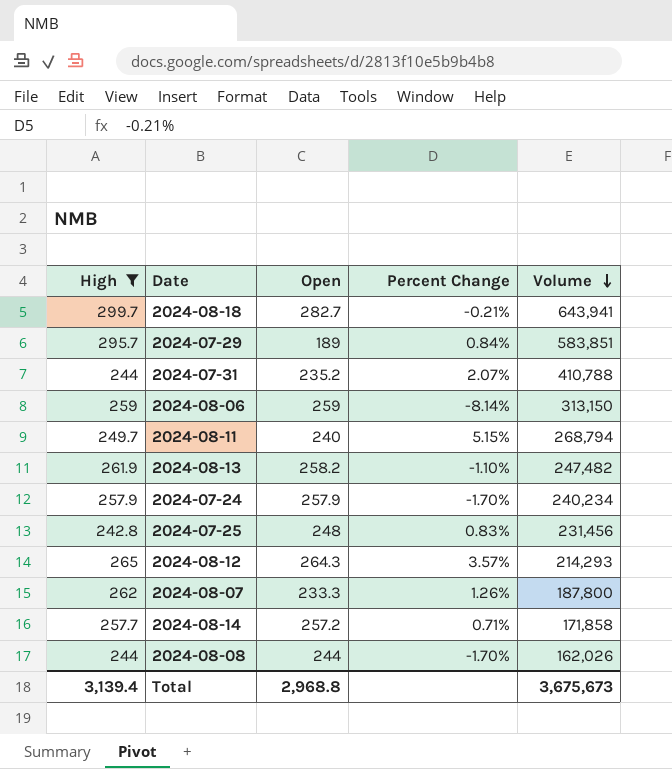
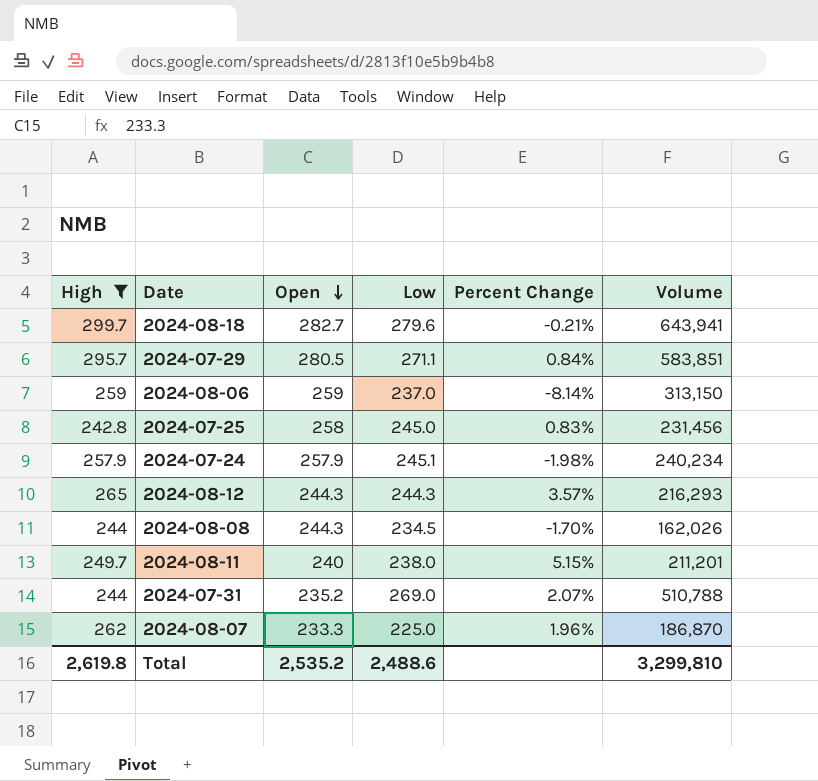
row order: Volume descending -> Open descending
column Low | position: none -> 4
row 2024-08-13: 261.9 | 258.2 | -1.10% | 247,482 -> none
row 2024-08-14: 257.7 | 257.2 | 0.71% | 171,858 -> none
2024-07-29 | Open: 189 -> 280.5
2024-07-25 | Open: 248 -> 258
2024-07-24 | Percent Change: -1.70% -> -1.98%
2024-08-12 | Open: 264.3 -> 244.3
2024-08-12 | Volume: 214,293 -> 216,293
2024-08-08 | Open: 244 -> 244.3
2024-08-11 | Volume: 268,794 -> 211,201
2024-07-31 | Volume: 410,788 -> 510,788
2024-08-07 | Percent Change: 1.26% -> 1.96%
2024-08-07 | Volume: 187,800 -> 186,870
Total | High: 3,139.4 -> 2,619.8
Total | Open: 2,968.8 -> 2,535.2
Total | Volume: 3,675,673 -> 3,299,810

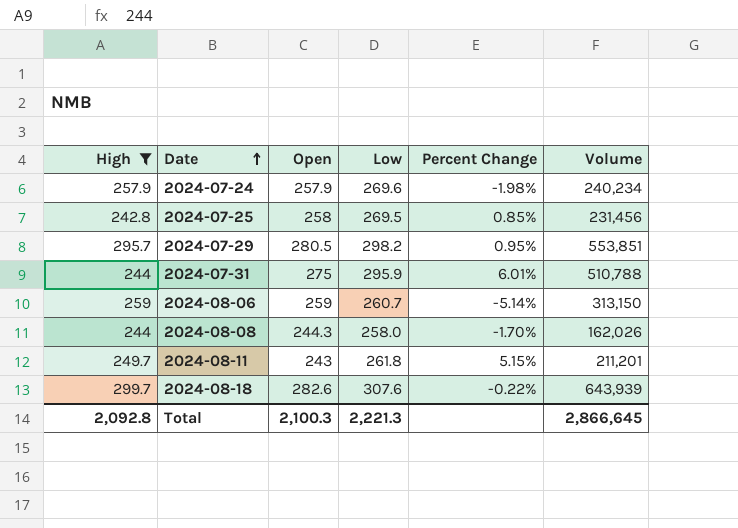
row order: Open descending -> Date ascending
row 2024-08-12: 265 | 244.3 | 244.3 | 3.57% | 216,293 -> none
row 2024-08-07: 262 | 233.3 | 225.0 | 1.96% | 186,870 -> none
2024-07-24 | Low: 245.1 -> 269.6
2024-07-25 | Low: 245.0 -> 269.5
2024-07-25 | Percent Change: 0.83% -> 0.85%
2024-07-29 | Low: 271.1 -> 298.2
2024-07-29 | Percent Change: 0.84% -> 0.95%
2024-07-29 | Volume: 583,851 -> 553,851
2024-07-31 | Open: 235.2 -> 275
2024-07-31 | Low: 269.0 -> 295.9
2024-07-31 | Percent Change: 2.07% -> 6.01%
2024-08-06 | Low: 237.0 -> 260.7
2024-08-06 | Percent Change: -8.14% -> -5.14%
2024-08-08 | Low: 234.5 -> 258.0
2024-08-11 | Open: 240 -> 243
2024-08-11 | Low: 238.0 -> 261.8
2024-08-18 | Open: 282.7 -> 282.6
2024-08-18 | Low: 279.6 -> 307.6
2024-08-18 | Percent Change: -0.21% -> -0.22%
2024-08-18 | Volume: 643,941 -> 643,939
Total | High: 2,619.8 -> 2,092.8
Total | Open: 2,535.2 -> 2,100.3
Total | Low: 2,488.6 -> 2,221.3
Total | Volume: 3,299,810 -> 2,866,645

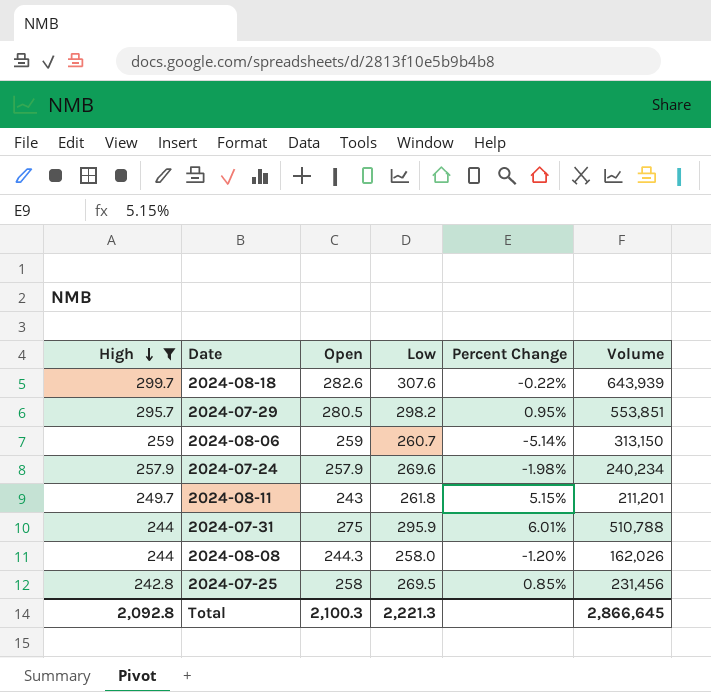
row order: Date ascending -> High descending
2024-08-08 | Percent Change: -1.70% -> -1.20%

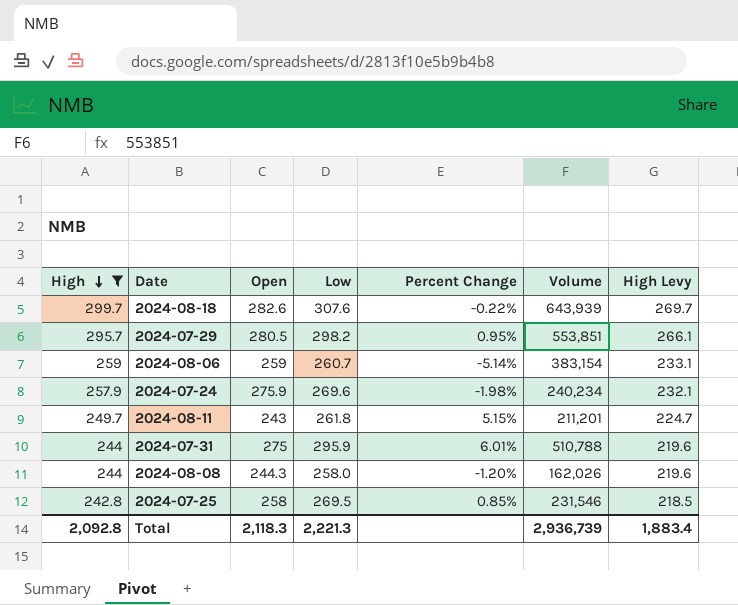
column High Levy | formula: none -> [High] * 0.9
2024-08-06 | Volume: 313,150 -> 383,154
2024-07-24 | Open: 257.9 -> 275.9
2024-07-25 | Volume: 231,456 -> 231,546
Total | Open: 2,100.3 -> 2,118.3
Total | Volume: 2,866,645 -> 2,936,739

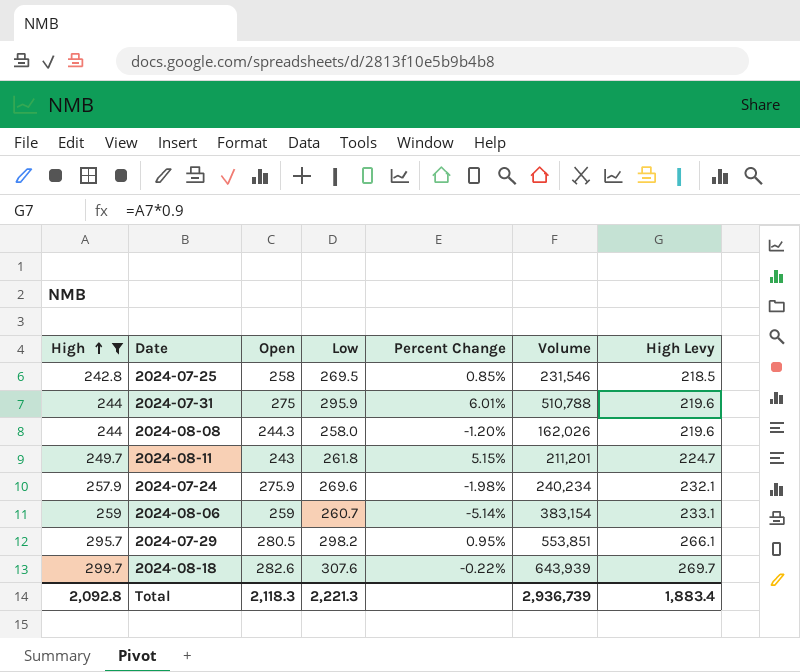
row order: High descending -> High ascending

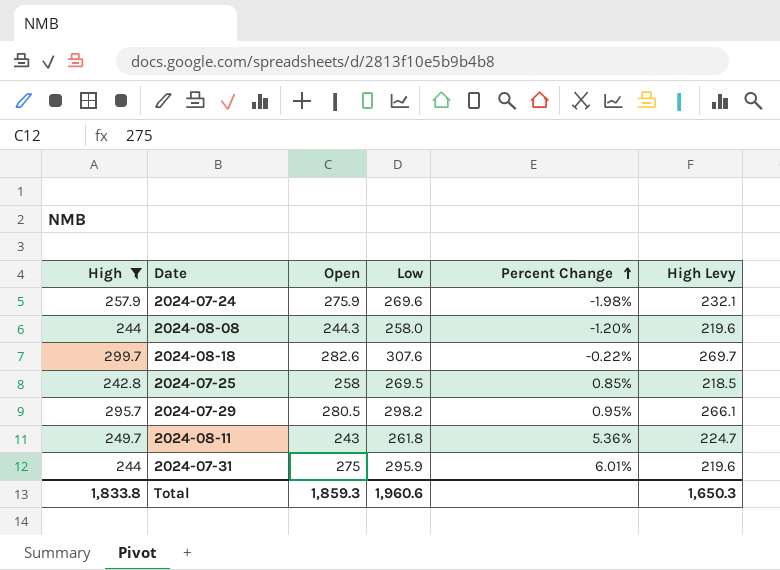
row order: High ascending -> Percent Change ascending
column Volume | position: 6 -> none
row 2024-08-06: 259 | 259 | 260.7 | -5.14% | 383,154 | 233.1 -> none
2024-08-11 | Percent Change: 5.15% -> 5.36%
Total | High: 2,092.8 -> 1,833.8
Total | Open: 2,118.3 -> 1,859.3
Total | Low: 2,221.3 -> 1,960.6
Total | High Levy: 1,883.4 -> 1,650.3

